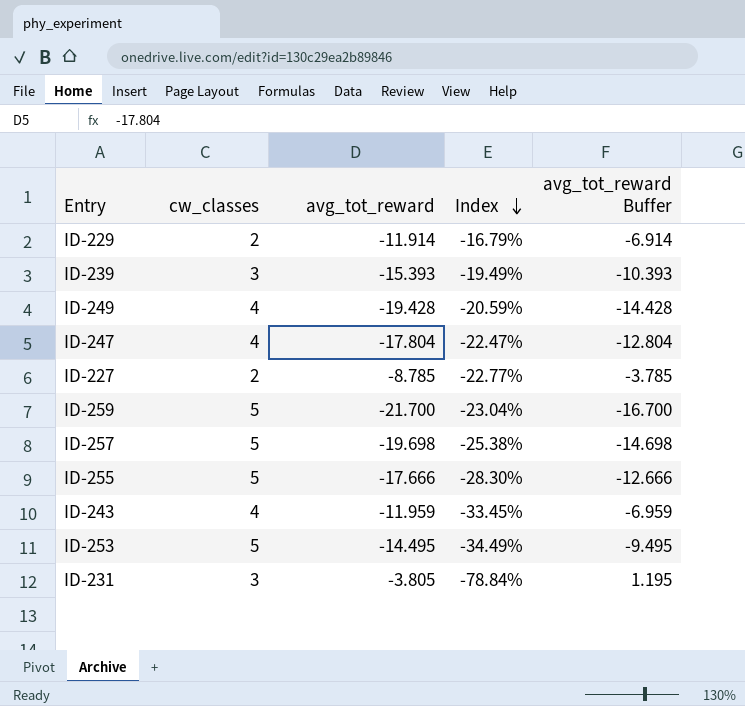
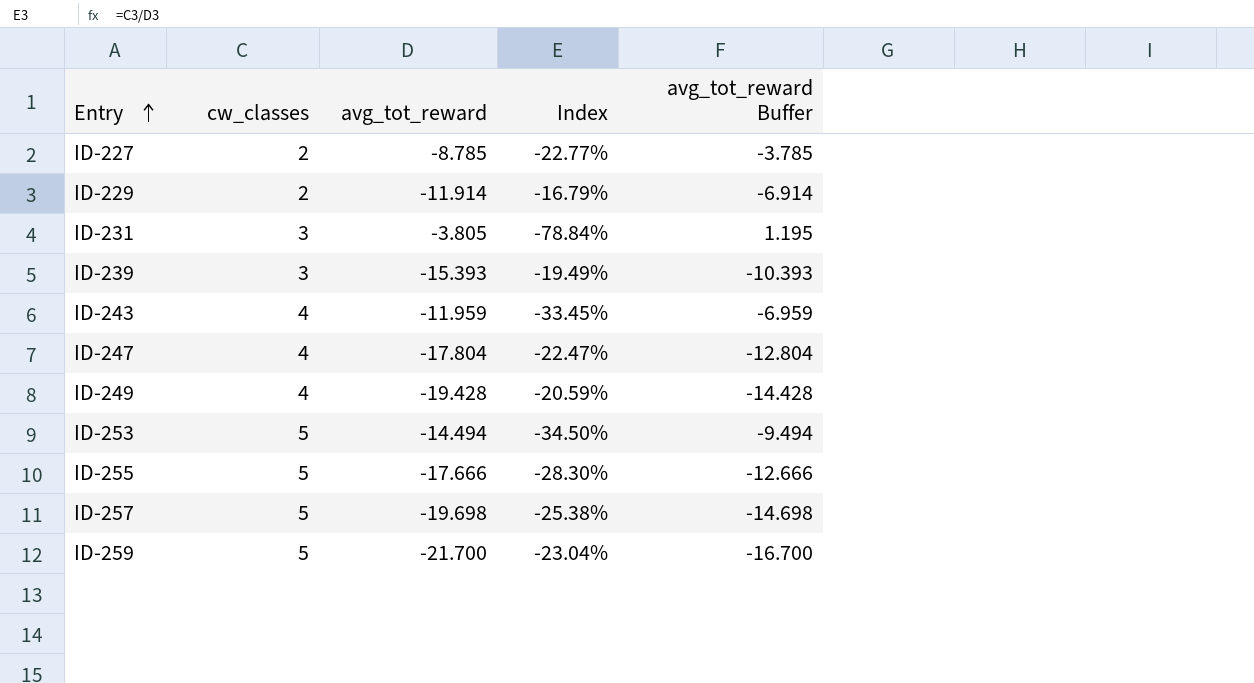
row order: Index descending -> Entry ascending
ID-253 | avg_tot_reward: -14.495 -> -14.494
ID-253 | Index: -34.49% -> -34.50%
ID-253 | avg_tot_reward Buffer: -9.495 -> -9.494

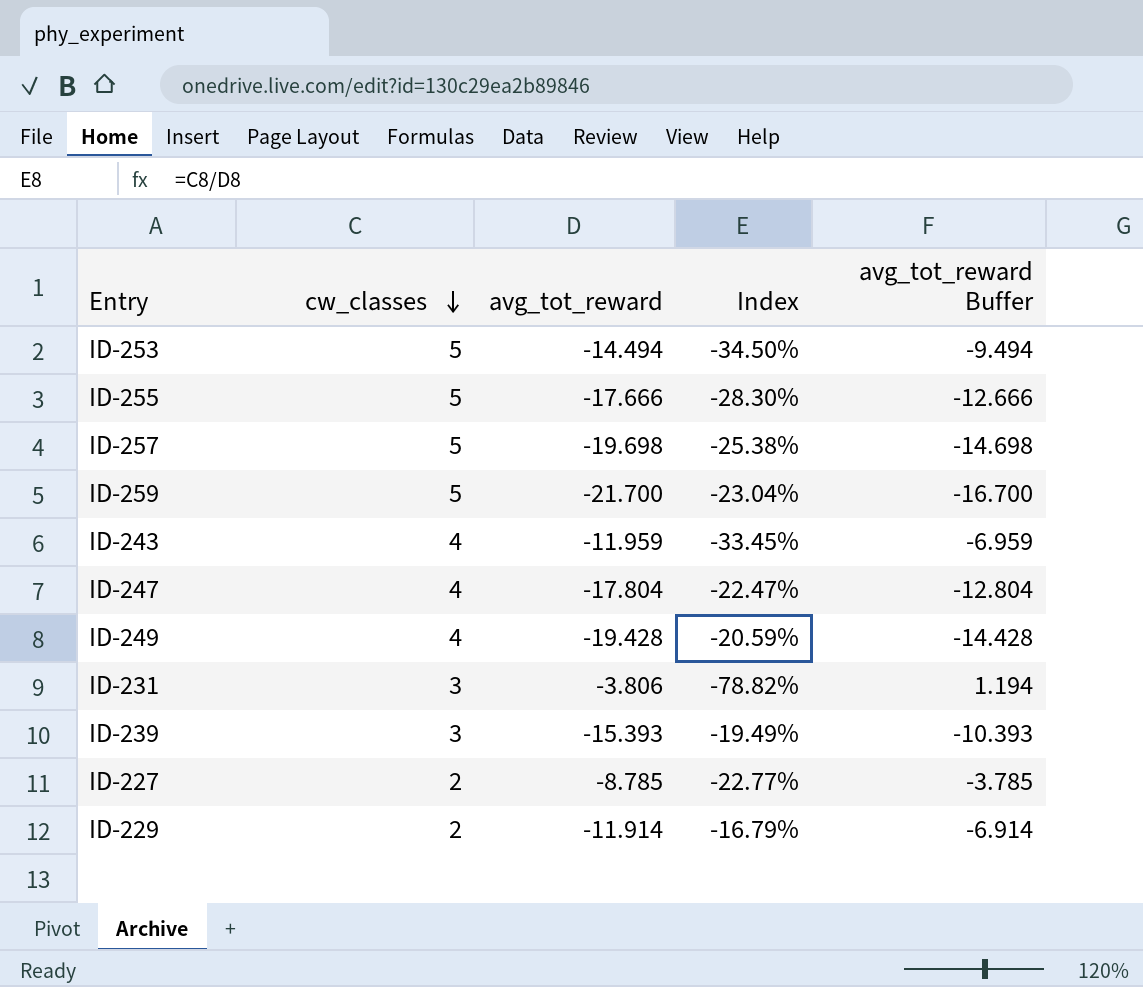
row order: Entry ascending -> cw_classes descending
ID-231 | avg_tot_reward: -3.805 -> -3.806
ID-231 | Index: -78.84% -> -78.82%
ID-231 | avg_tot_reward Buffer: 1.195 -> 1.194

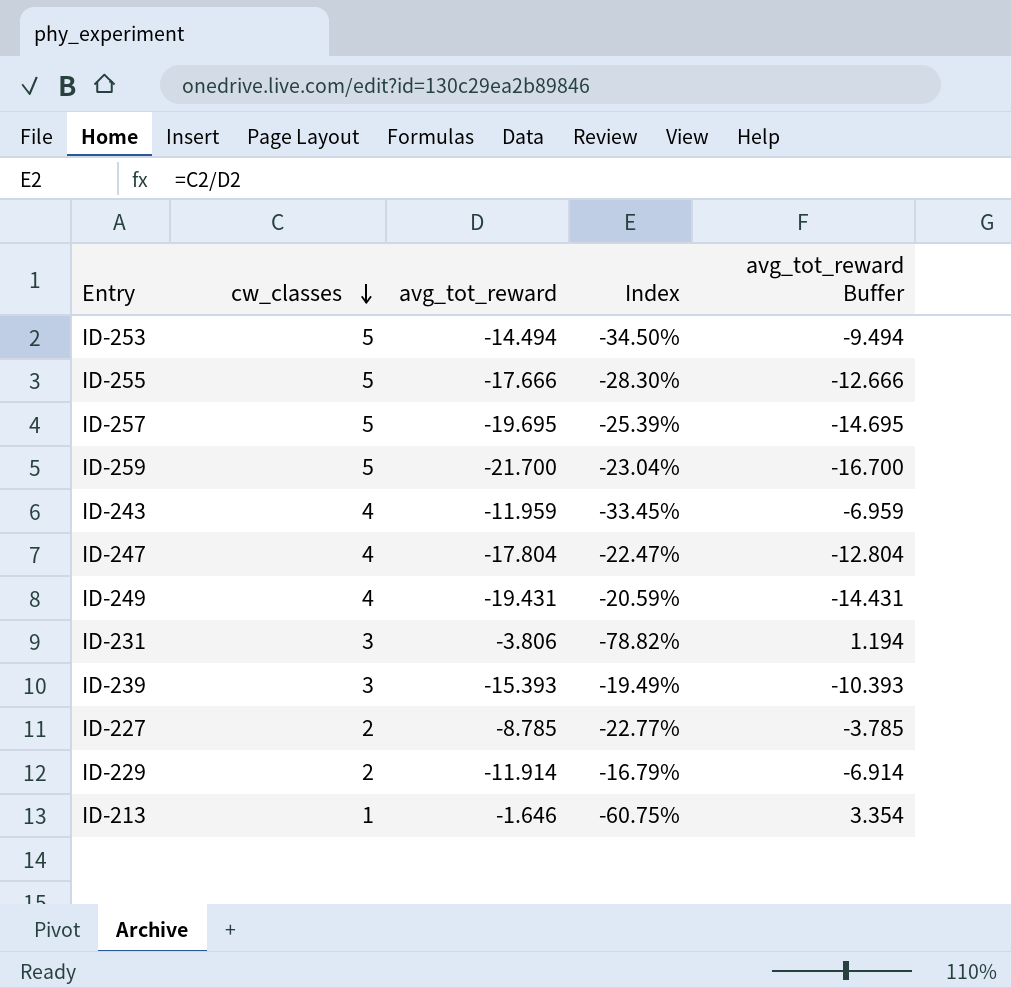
ID-257 | avg_tot_reward: -19.698 -> -19.695
ID-257 | Index: -25.38% -> -25.39%
ID-257 | avg_tot_reward Buffer: -14.698 -> -14.695
ID-249 | avg_tot_reward: -19.428 -> -19.431
ID-249 | avg_tot_reward Buffer: -14.428 -> -14.431
row ID-213: none -> 1 | -1.646 | -60.75% | 3.354

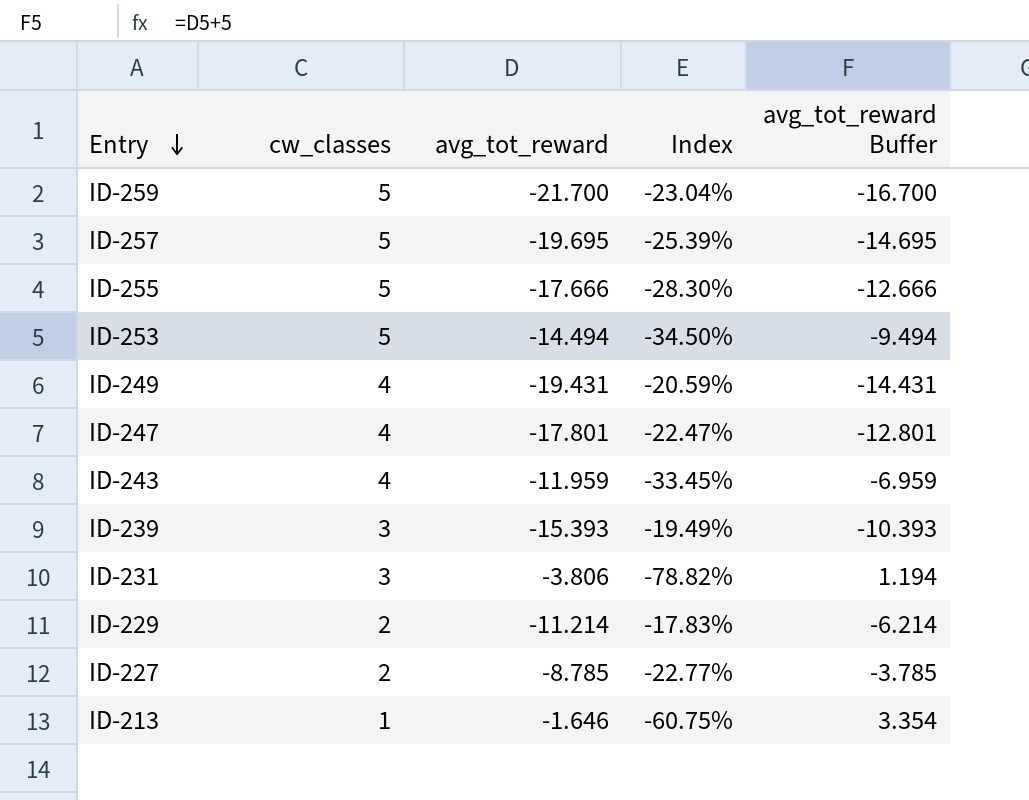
row order: cw_classes descending -> Entry descending
ID-247 | avg_tot_reward: -17.804 -> -17.801
ID-247 | avg_tot_reward Buffer: -12.804 -> -12.801
ID-229 | avg_tot_reward: -11.914 -> -11.214
ID-229 | Index: -16.79% -> -17.83%
ID-229 | avg_tot_reward Buffer: -6.914 -> -6.214

